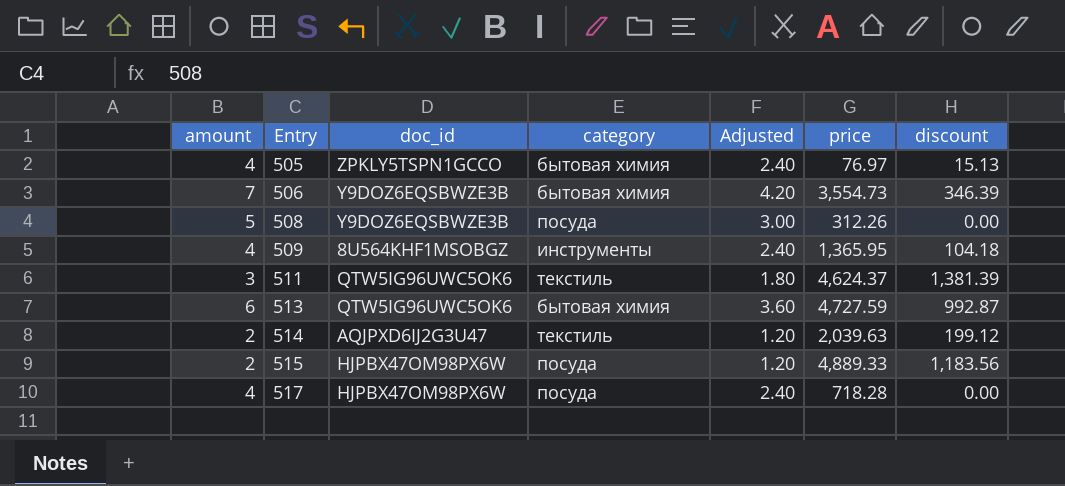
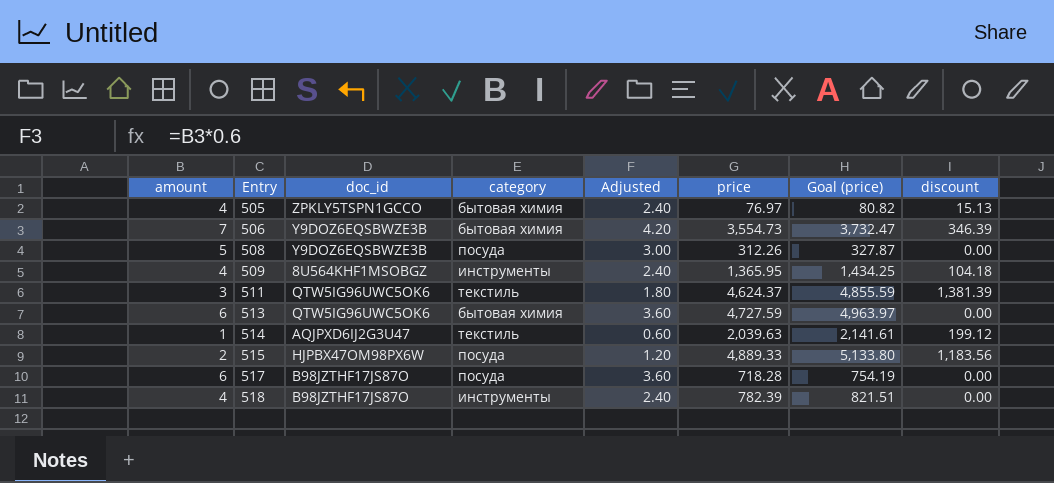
column Goal (price) | formula: none -> [price] * 1.05
513 | discount: 992.87 -> 0.00
514 | amount: 2 -> 1
514 | Adjusted: 1.20 -> 0.60
517 | amount: 4 -> 6
517 | doc_id: HJPBX47OM98PX6W -> B98JZTHF17JS87O
517 | Adjusted: 2.40 -> 3.60
row 518: none -> 4 | B98JZTHF17JS87O | инструменты | 2.40 | 782.39 | 821.51 | 0.00

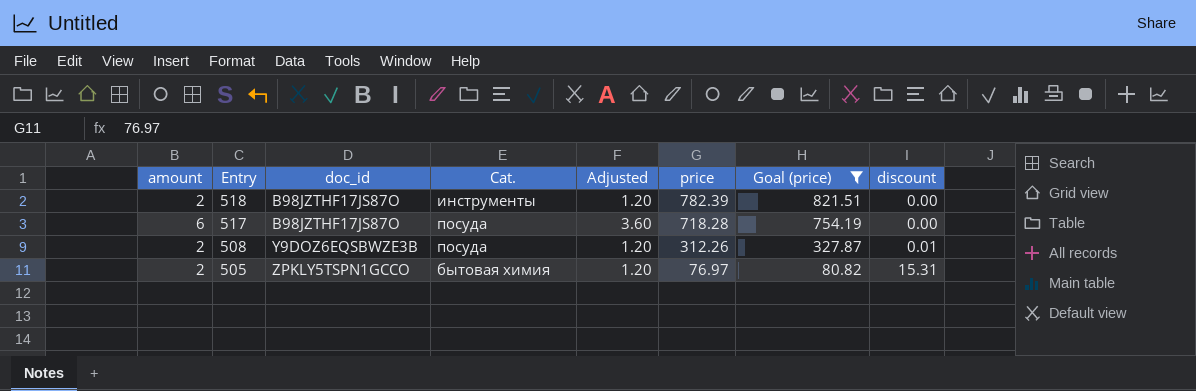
filter: none -> Goal (price) <= 821.51
row order: Entry ascending -> Entry descending
column name: category -> Cat.
518 | amount: 4 -> 2
518 | Adjusted: 2.40 -> 1.20
508 | amount: 5 -> 2
508 | Adjusted: 3.00 -> 1.20
508 | discount: 0.00 -> 0.01
505 | amount: 4 -> 2
505 | Adjusted: 2.40 -> 1.20
505 | discount: 15.13 -> 15.31

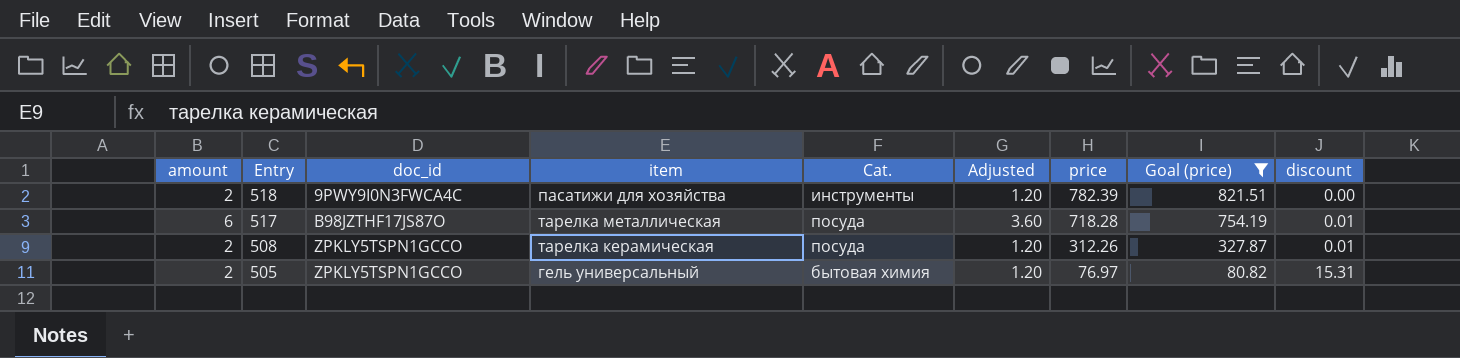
column item | position: none -> 4
518 | doc_id: B98JZTHF17JS87O -> 9PWY9I0N3FWCA4C
517 | discount: 0.00 -> 0.01
508 | doc_id: Y9DOZ6EQSBWZE3B -> ZPKLY5TSPN1GCCO

